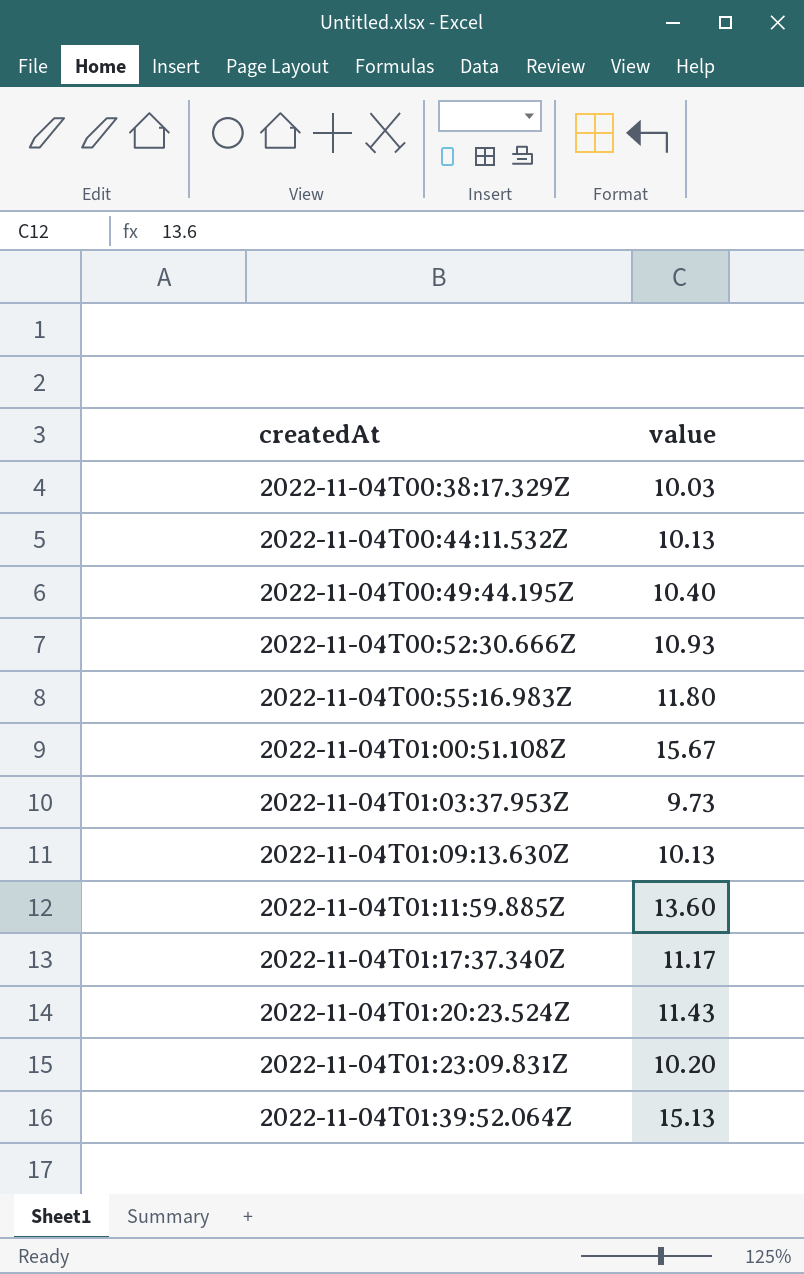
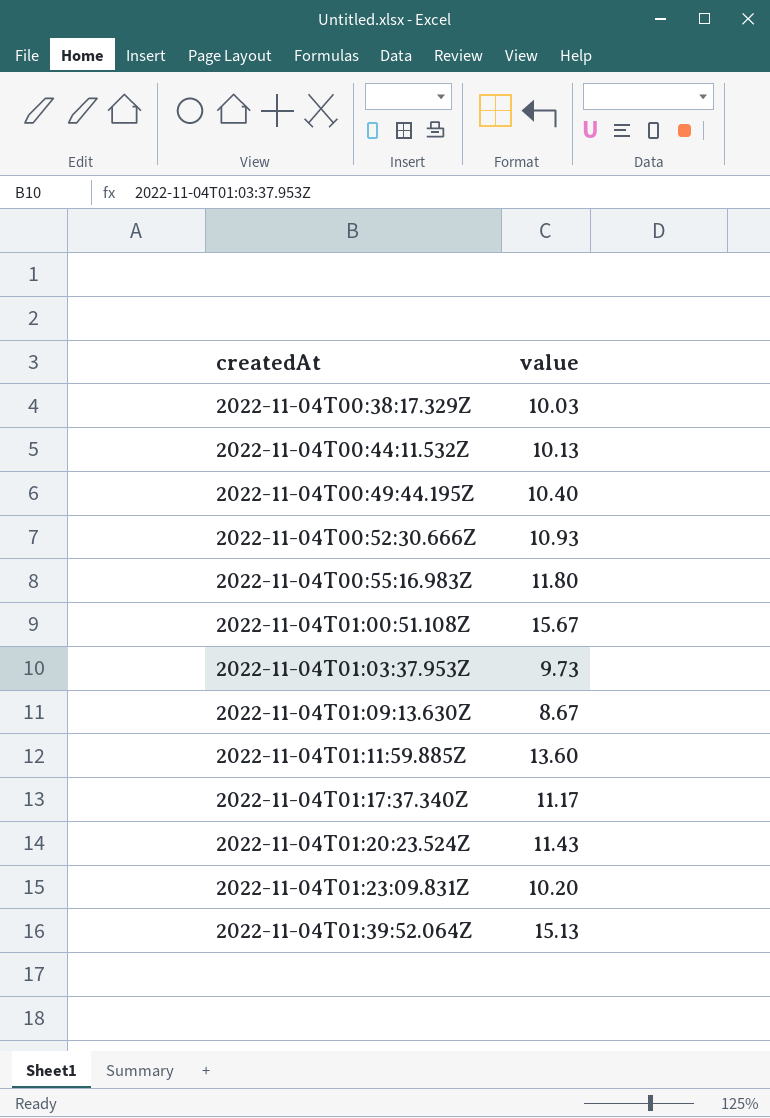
2022-11-04T01:09:13.630Z | value: 10.13 -> 8.67

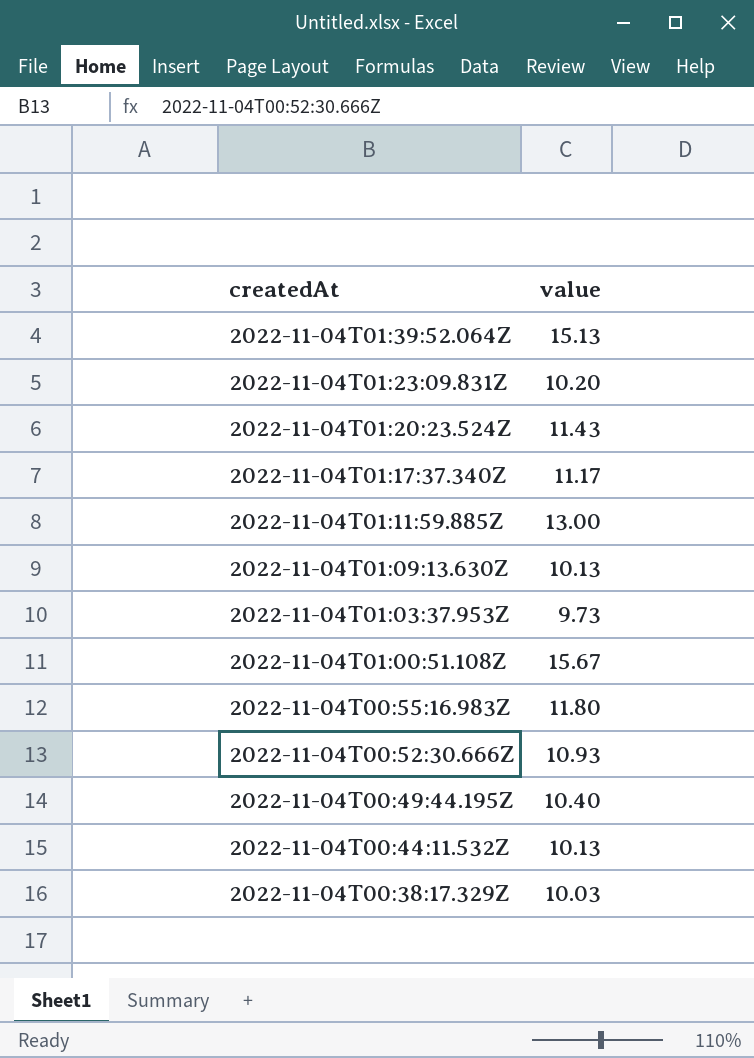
row order: createdAt ascending -> createdAt descending
2022-11-04T01:11:59.885Z | value: 13.60 -> 13.00
2022-11-04T01:09:13.630Z | value: 8.67 -> 10.13

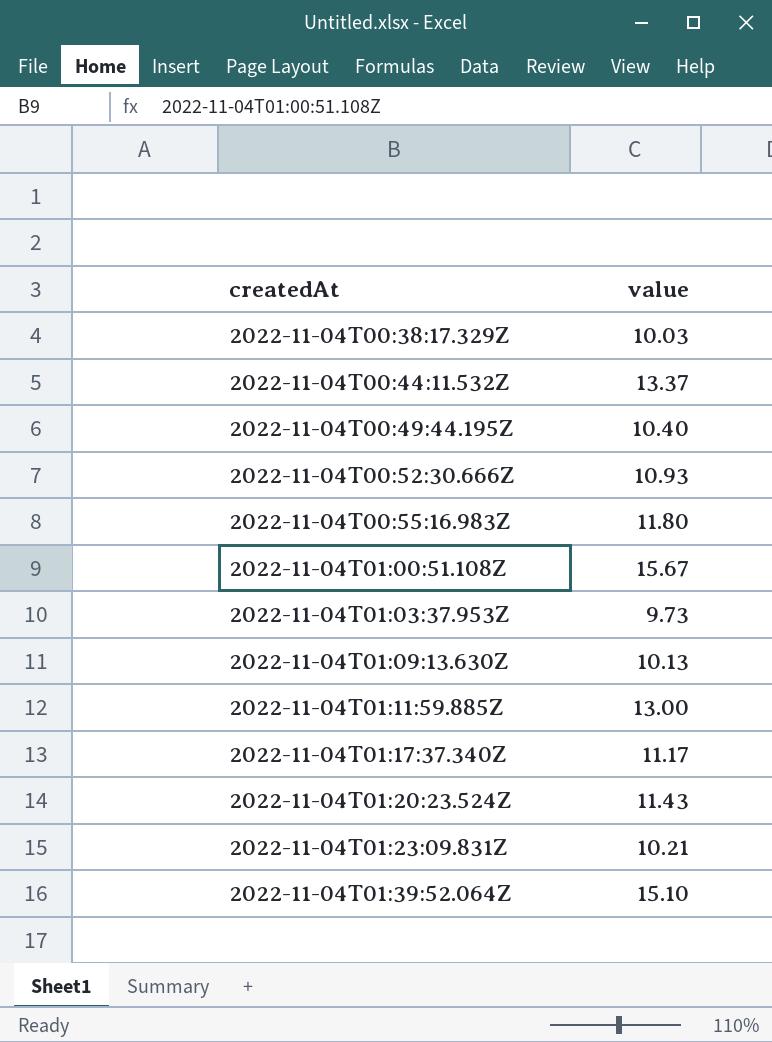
row order: createdAt descending -> createdAt ascending
2022-11-04T00:44:11.532Z | value: 10.13 -> 13.37
2022-11-04T01:23:09.831Z | value: 10.20 -> 10.21
2022-11-04T01:39:52.064Z | value: 15.13 -> 15.10

